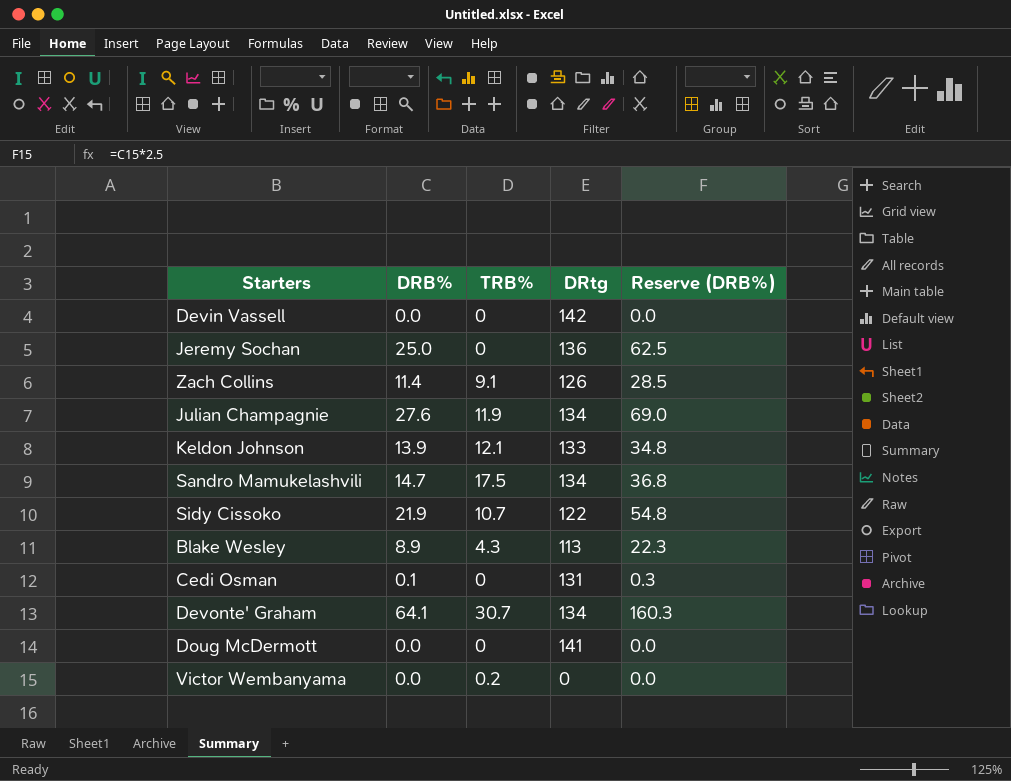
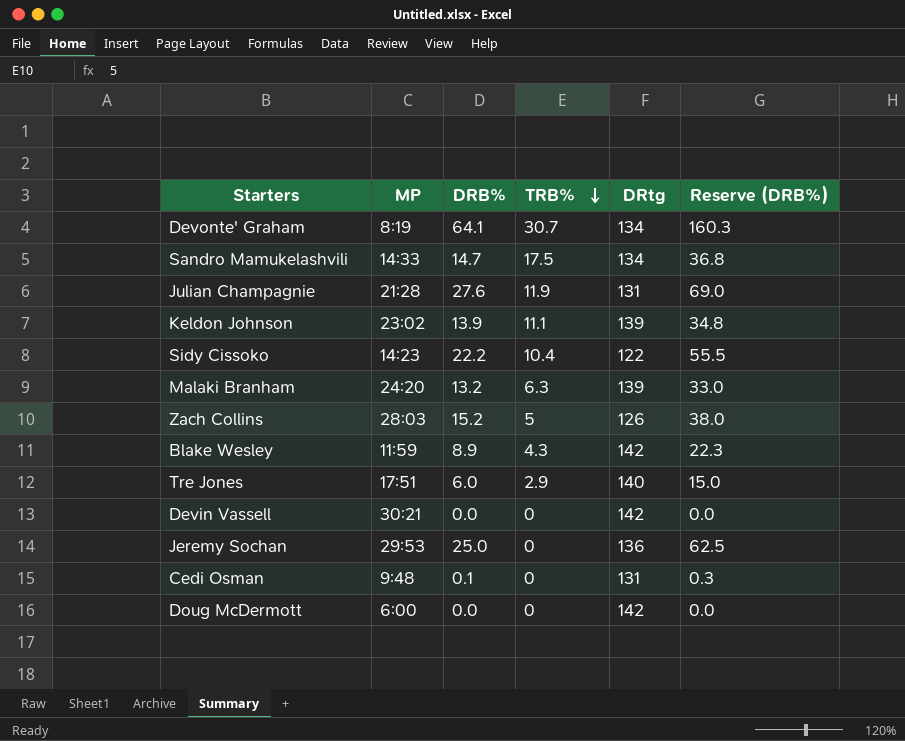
row order: none -> TRB% descending
column MP | position: none -> 2
row Victor Wembanyama: 0.0 | 0.2 | 0 | 0.0 -> none
Julian Champagnie | DRtg: 134 -> 131
Keldon Johnson | TRB%: 12.1 -> 11.1
Keldon Johnson | DRtg: 133 -> 139
Sidy Cissoko | DRB%: 21.9 -> 22.2
Sidy Cissoko | TRB%: 10.7 -> 10.4
Sidy Cissoko | Reserve (DRB%): 54.8 -> 55.5
row Malaki Branham: none -> 24:20 | 13.2 | 6.3 | 139 | 33.0
Zach Collins | DRB%: 11.4 -> 15.2
Zach Collins | TRB%: 9.1 -> 5
Zach Collins | Reserve (DRB%): 28.5 -> 38.0
Blake Wesley | DRtg: 113 -> 142
row Tre Jones: none -> 17:51 | 6.0 | 2.9 | 140 | 15.0
Doug McDermott | DRtg: 141 -> 142

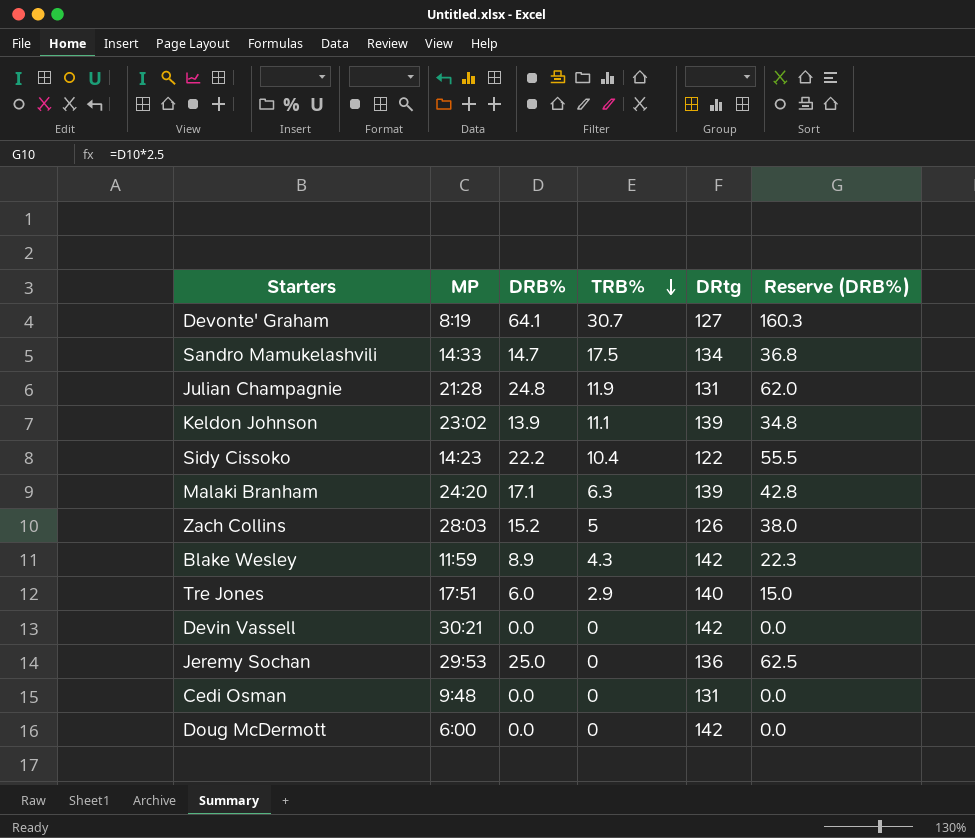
Devonte' Graham | DRtg: 134 -> 127
Julian Champagnie | DRB%: 27.6 -> 24.8
Julian Champagnie | Reserve (DRB%): 69.0 -> 62.0
Malaki Branham | DRB%: 13.2 -> 17.1
Malaki Branham | Reserve (DRB%): 33.0 -> 42.8
Cedi Osman | DRB%: 0.1 -> 0.0
Cedi Osman | Reserve (DRB%): 0.3 -> 0.0

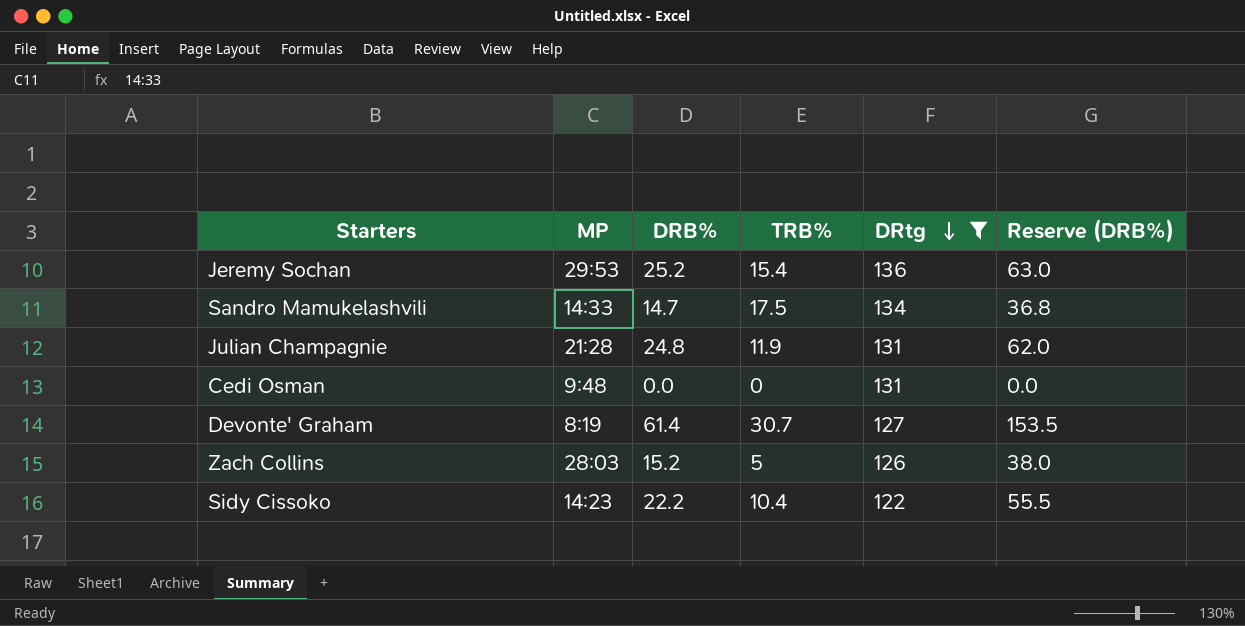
filter: none -> DRtg <= 136
row order: TRB% descending -> DRtg descending
Jeremy Sochan | DRB%: 25.0 -> 25.2
Jeremy Sochan | TRB%: 0 -> 15.4
Jeremy Sochan | Reserve (DRB%): 62.5 -> 63.0
Devonte' Graham | DRB%: 64.1 -> 61.4
Devonte' Graham | Reserve (DRB%): 160.3 -> 153.5

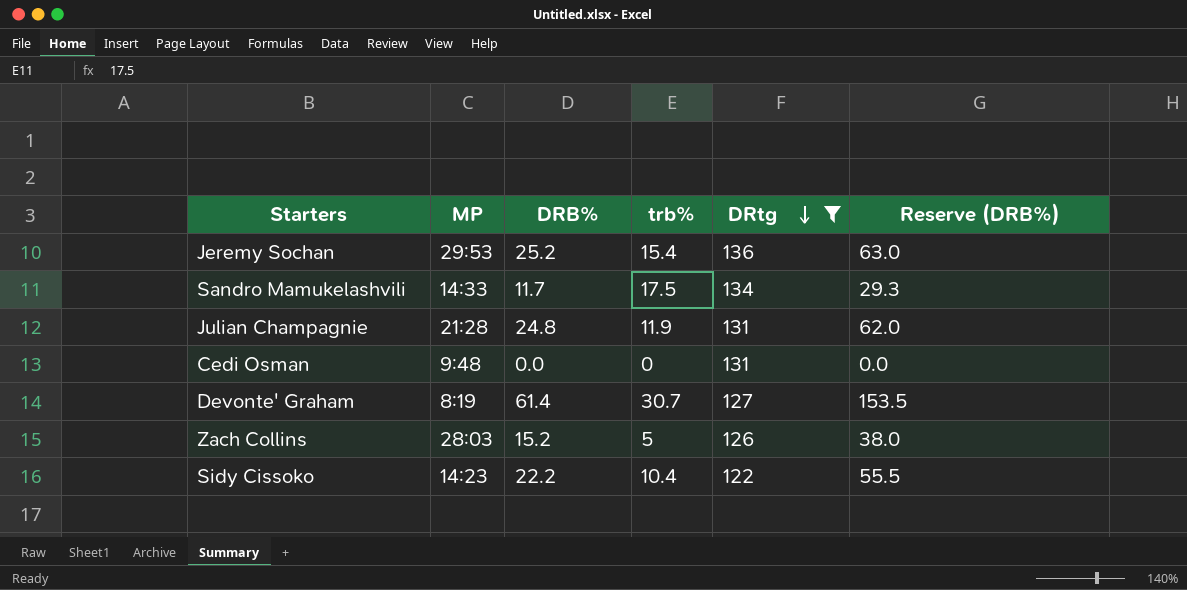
column name: TRB% -> trb%
Sandro Mamukelashvili | DRB%: 14.7 -> 11.7
Sandro Mamukelashvili | Reserve (DRB%): 36.8 -> 29.3

